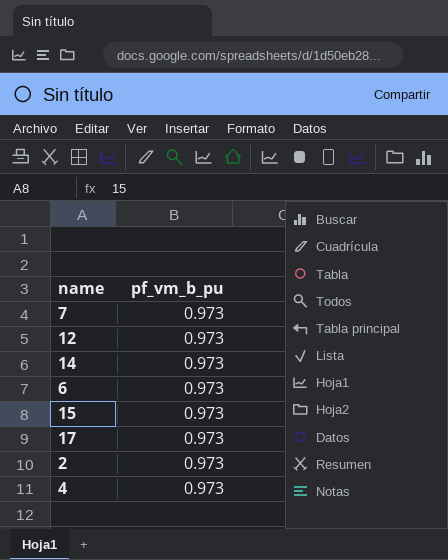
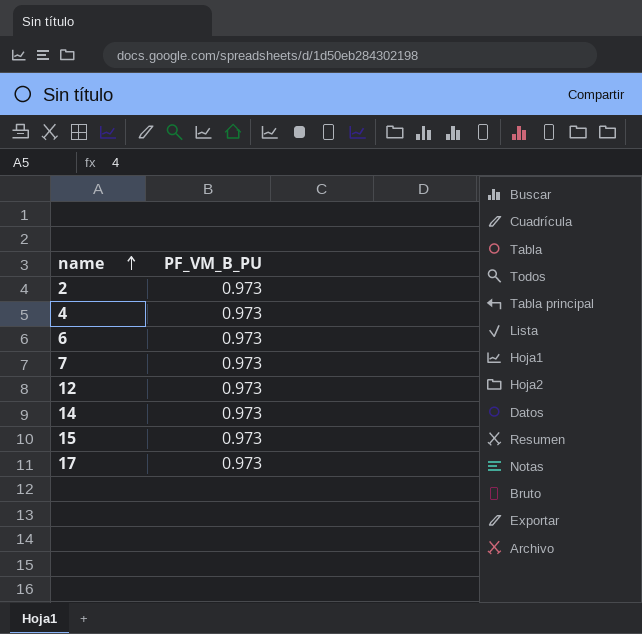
row order: none -> name ascending
column name: pf_vm_b_pu -> PF_VM_B_PU

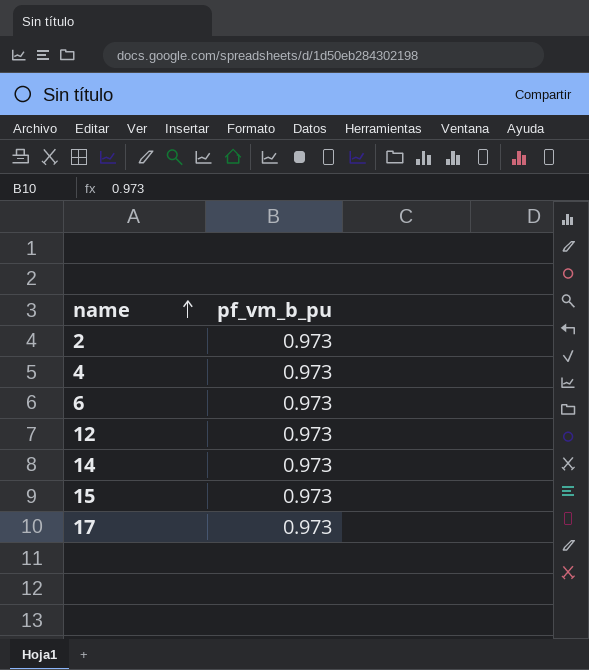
column name: PF_VM_B_PU -> pf_vm_b_pu
row 7: 0.973 -> none

